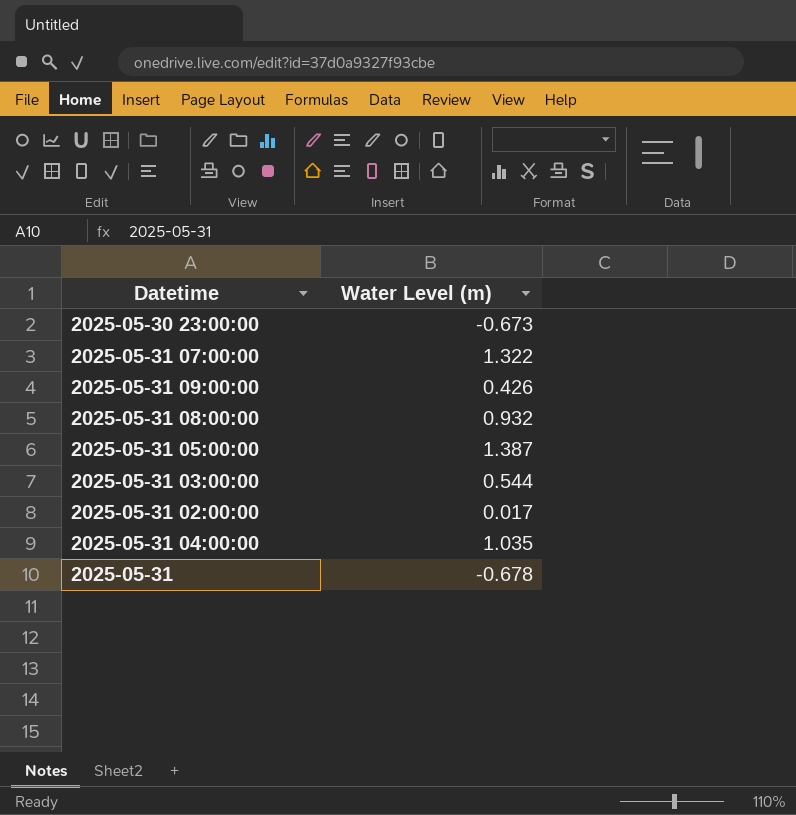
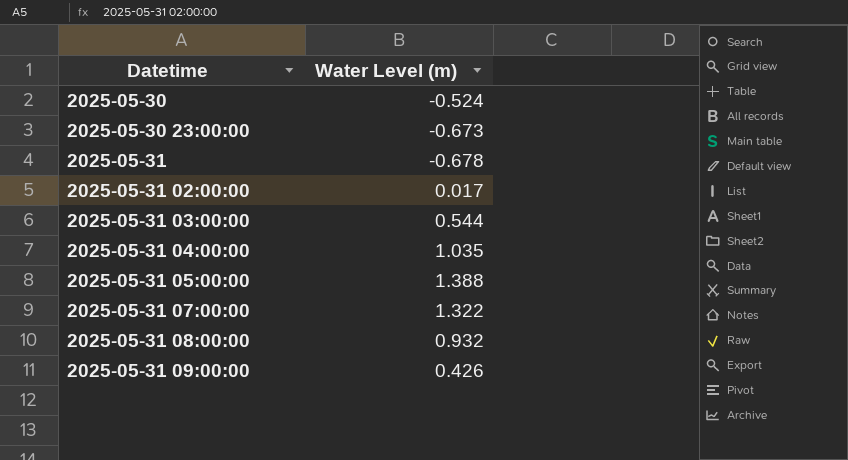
row order: none -> Datetime ascending
row 2025-05-30: none -> -0.524
2025-05-31 05:00:00 | Water Level (m): 1.387 -> 1.388

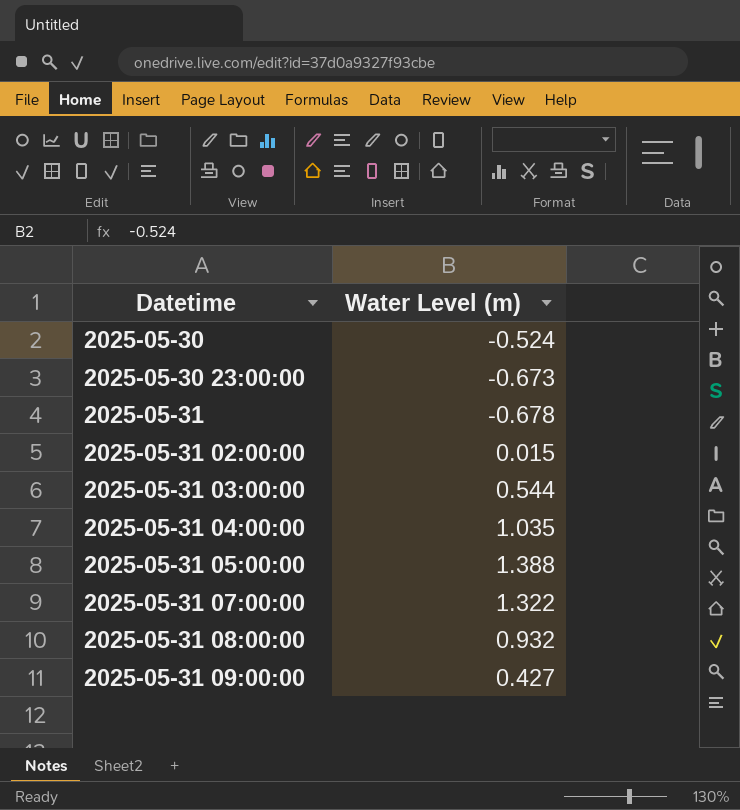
2025-05-31 02:00:00 | Water Level (m): 0.017 -> 0.015
2025-05-31 09:00:00 | Water Level (m): 0.426 -> 0.427

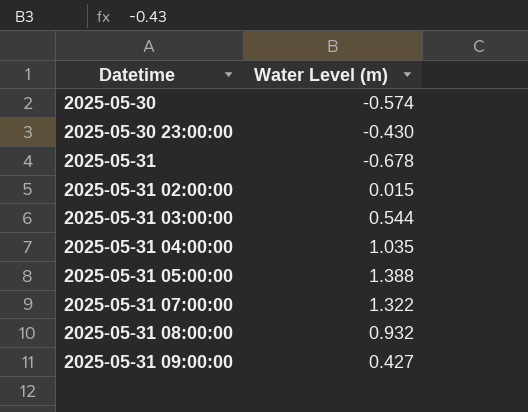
2025-05-30 | Water Level (m): -0.524 -> -0.574
2025-05-30 23:00:00 | Water Level (m): -0.673 -> -0.430

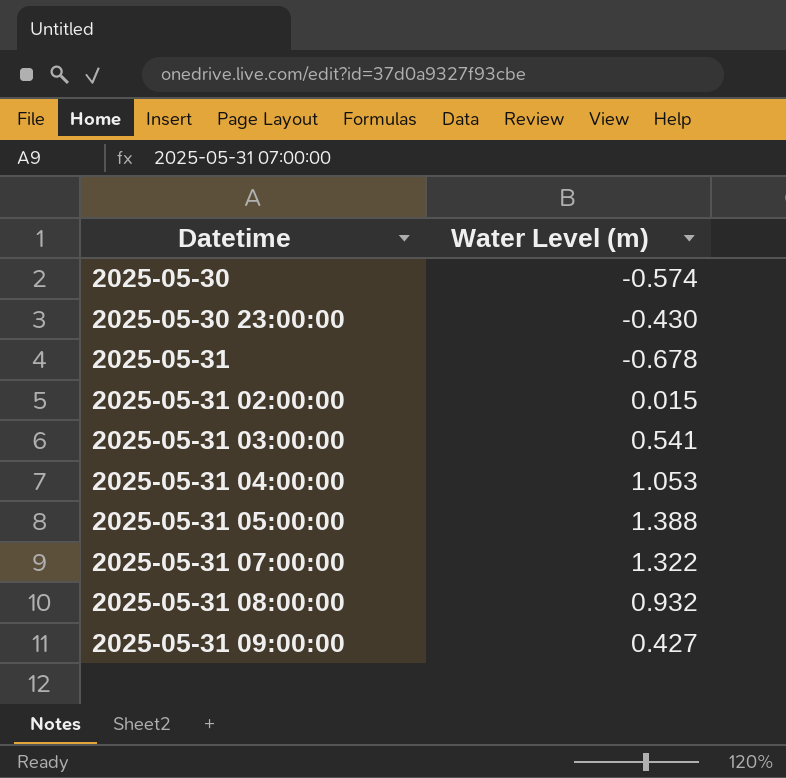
2025-05-31 03:00:00 | Water Level (m): 0.544 -> 0.541
2025-05-31 04:00:00 | Water Level (m): 1.035 -> 1.053

